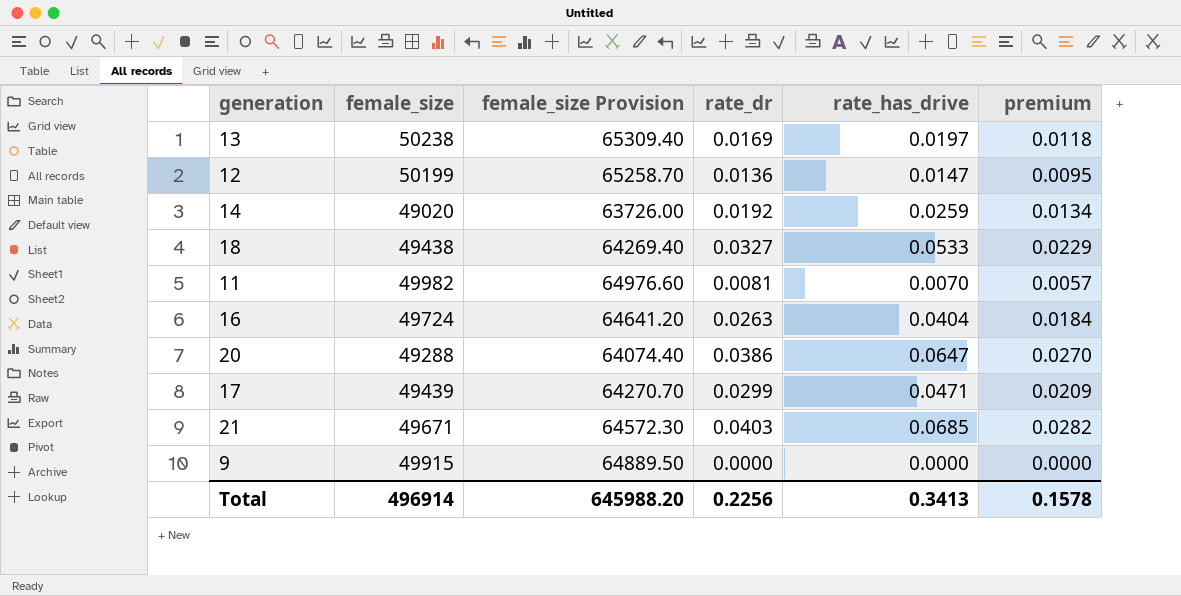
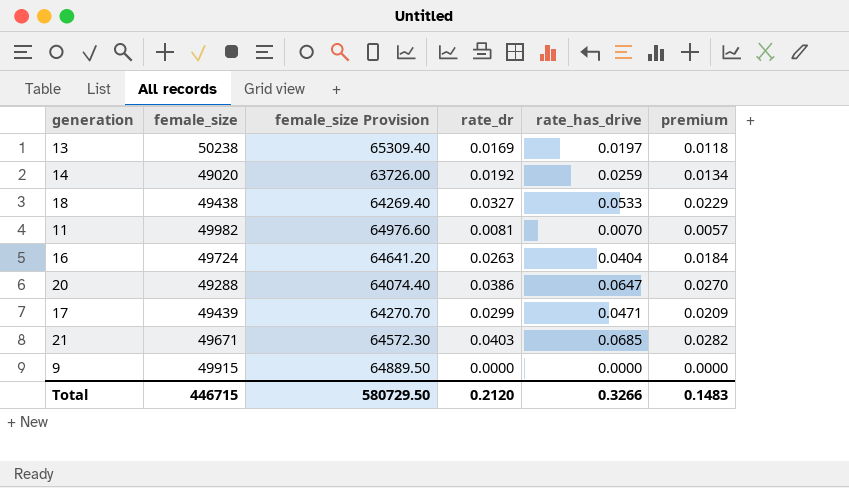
row 12: 50199 | 65258.70 | 0.0136 | 0.0147 | 0.0095 -> none
Total | female_size: 496914 -> 446715
Total | female_size Provision: 645988.20 -> 580729.50
Total | rate_dr: 0.2256 -> 0.2120
Total | rate_has_drive: 0.3413 -> 0.3266
Total | premium: 0.1578 -> 0.1483

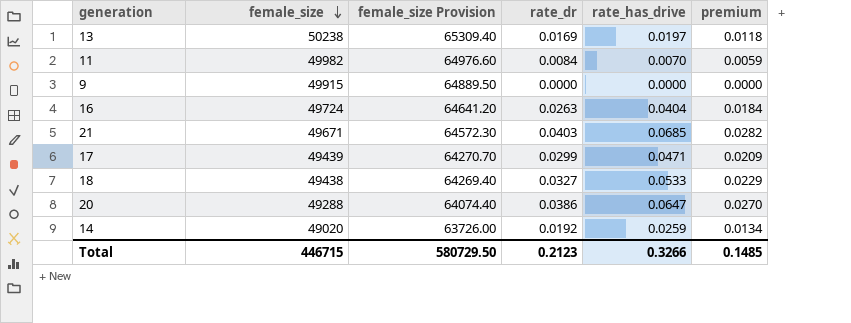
row order: none -> female_size descending
11 | rate_dr: 0.0081 -> 0.0084
11 | premium: 0.0057 -> 0.0059
Total | rate_dr: 0.2120 -> 0.2123
Total | premium: 0.1483 -> 0.1485

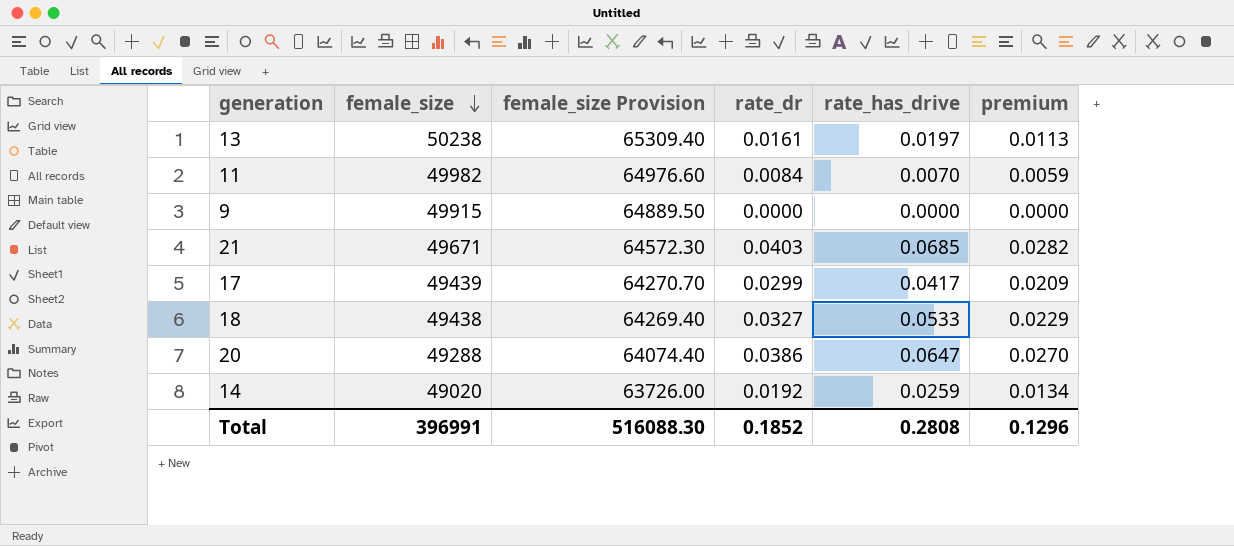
row 16: 49724 | 64641.20 | 0.0263 | 0.0404 | 0.0184 -> none
13 | rate_dr: 0.0169 -> 0.0161
13 | premium: 0.0118 -> 0.0113
17 | rate_has_drive: 0.0471 -> 0.0417
Total | female_size: 446715 -> 396991
Total | female_size Provision: 580729.50 -> 516088.30
Total | rate_dr: 0.2123 -> 0.1852
Total | rate_has_drive: 0.3266 -> 0.2808
Total | premium: 0.1485 -> 0.1296

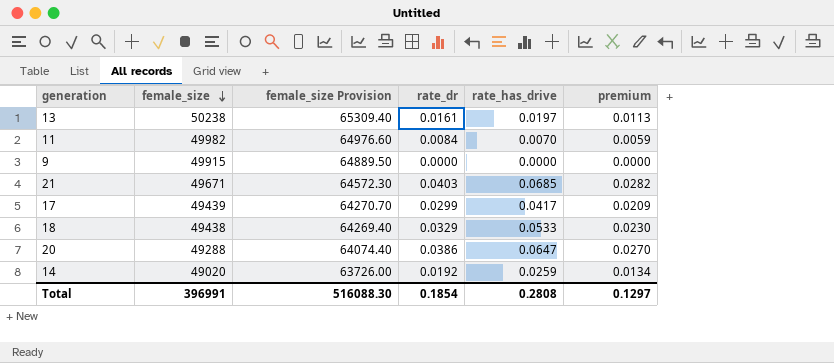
18 | rate_dr: 0.0327 -> 0.0329
18 | premium: 0.0229 -> 0.0230
Total | rate_dr: 0.1852 -> 0.1854
Total | premium: 0.1296 -> 0.1297

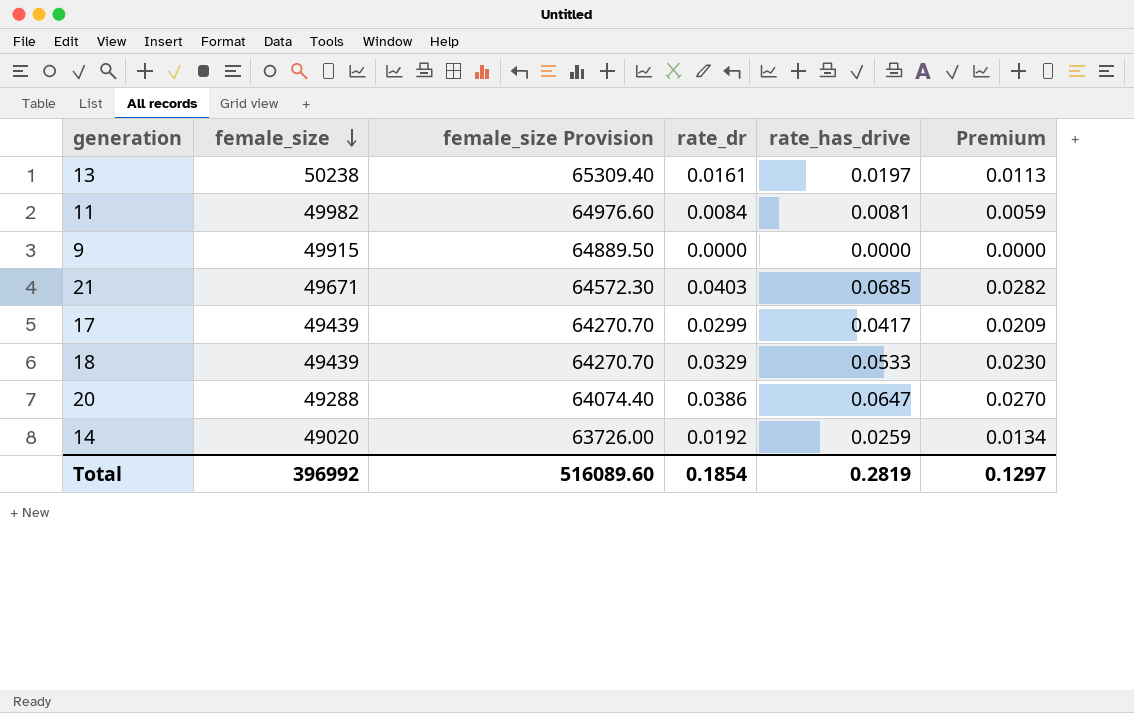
column name: premium -> Premium
11 | rate_has_drive: 0.0070 -> 0.0081
18 | female_size: 49438 -> 49439
18 | female_size Provision: 64269.40 -> 64270.70
Total | female_size: 396991 -> 396992
Total | female_size Provision: 516088.30 -> 516089.60
Total | rate_has_drive: 0.2808 -> 0.2819

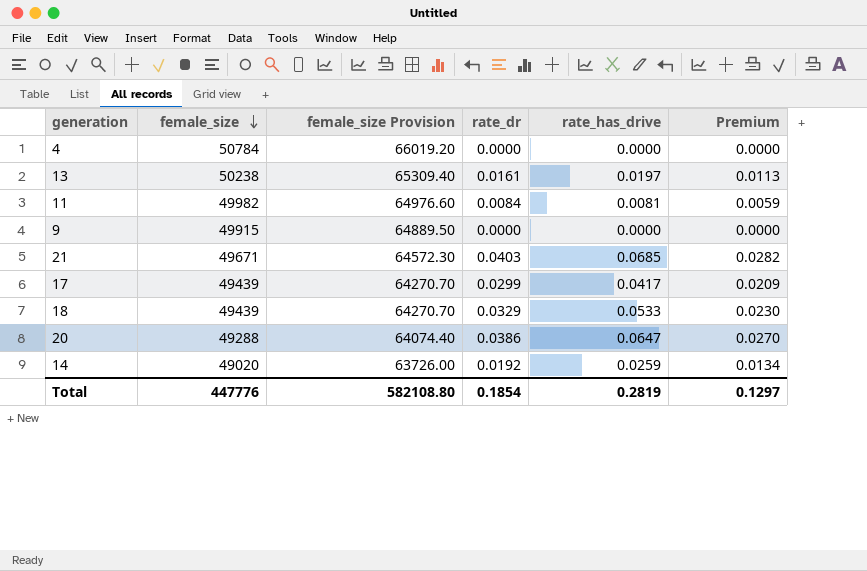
row 4: none -> 50784 | 66019.20 | 0.0000 | 0.0000 | 0.0000
Total | female_size: 396992 -> 447776
Total | female_size Provision: 516089.60 -> 582108.80

